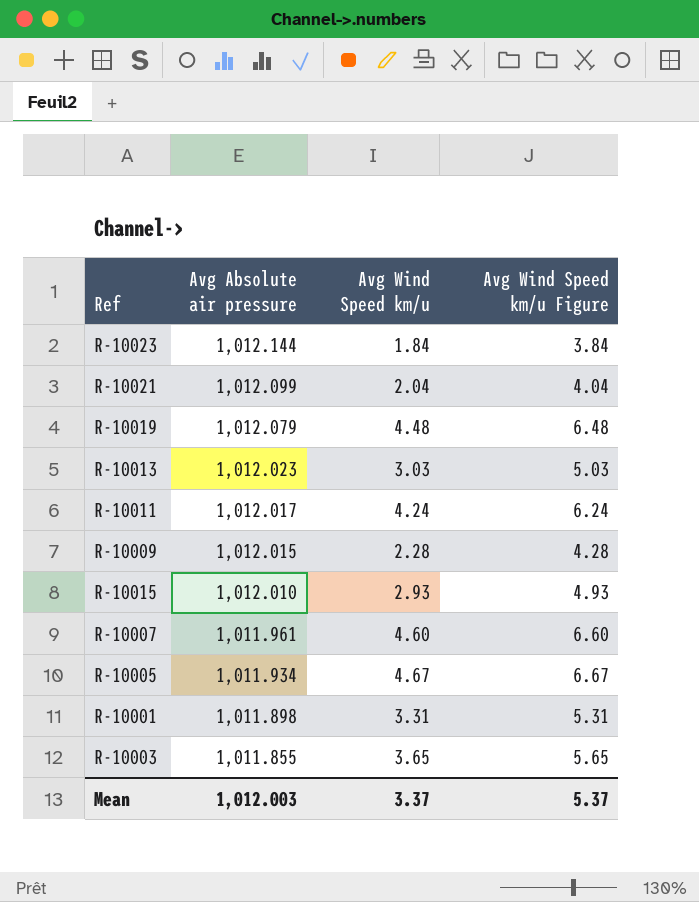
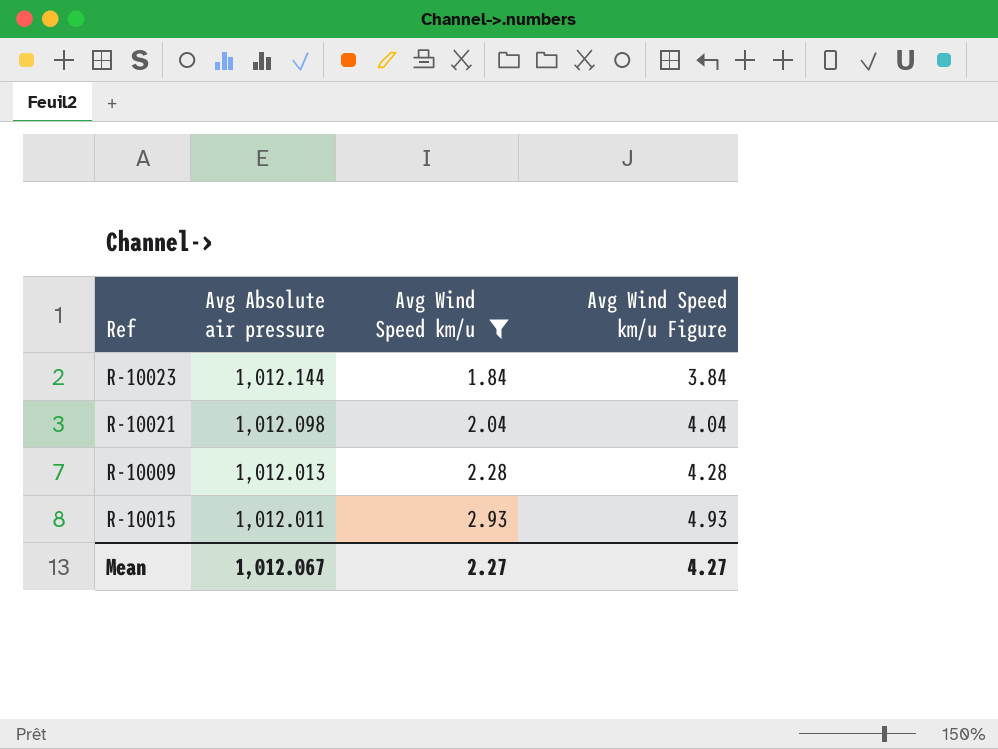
filter: none -> Avg Wind Speed km/u <= 2.93
R-10021 | Avg Absolute air pressure: 1,012.099 -> 1,012.098
R-10009 | Avg Absolute air pressure: 1,012.015 -> 1,012.013
R-10015 | Avg Absolute air pressure: 1,012.010 -> 1,012.011
Mean | Avg Absolute air pressure: 1,012.003 -> 1,012.067
Mean | Avg Wind Speed km/u: 3.37 -> 2.27
Mean | Avg Wind Speed km/u Figure: 5.37 -> 4.27

